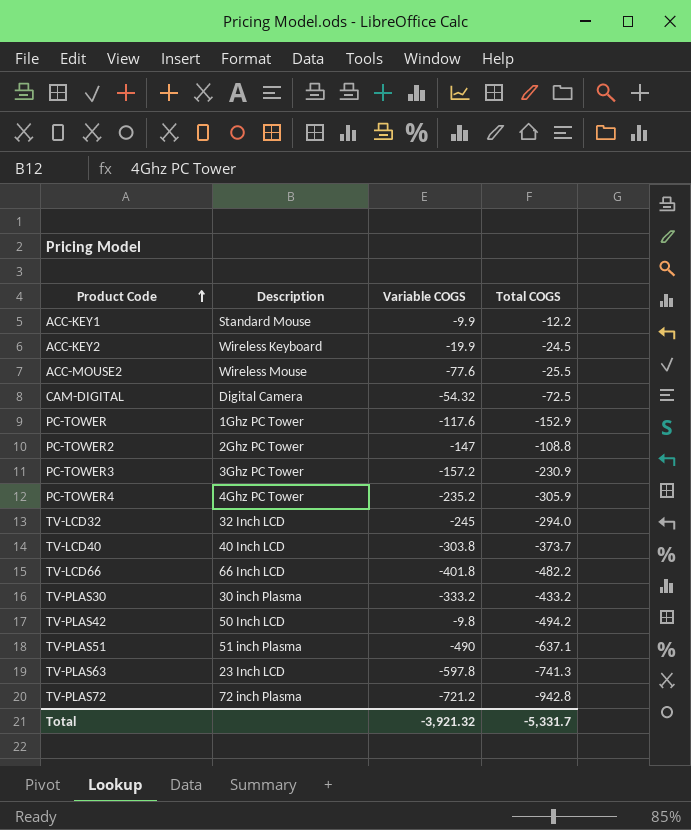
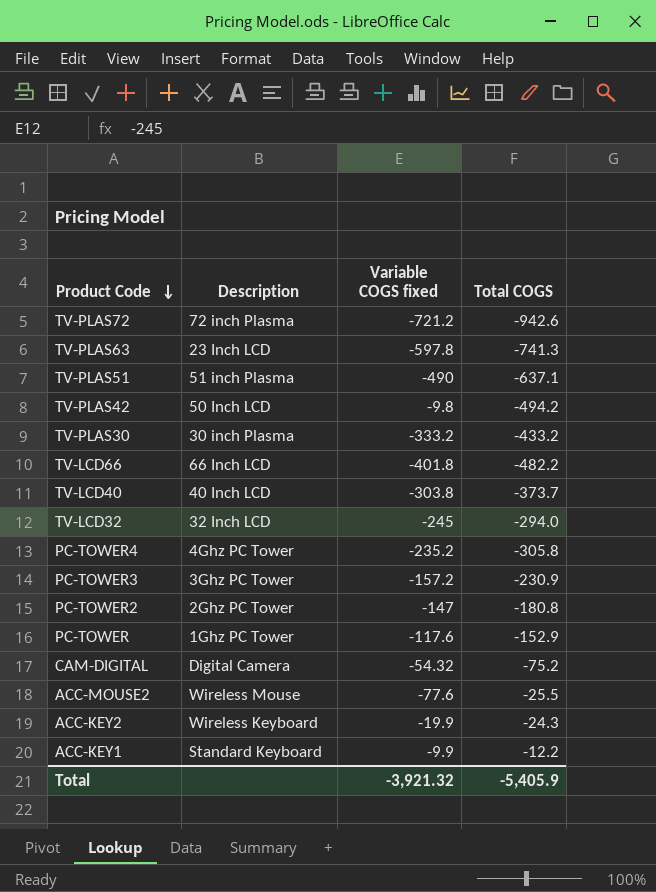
row order: Product Code ascending -> Product Code descending
column name: Variable COGS -> Variable COGS fixed
TV-PLAS72 | Total COGS: -942.8 -> -942.6
PC-TOWER4 | Total COGS: -305.9 -> -305.8
PC-TOWER2 | Total COGS: -108.8 -> -180.8
CAM-DIGITAL | Total COGS: -72.5 -> -75.2
ACC-KEY2 | Total COGS: -24.5 -> -24.3
ACC-KEY1 | Description: Standard Mouse -> Standard Keyboard
Total | Total COGS: -5,331.7 -> -5,405.9

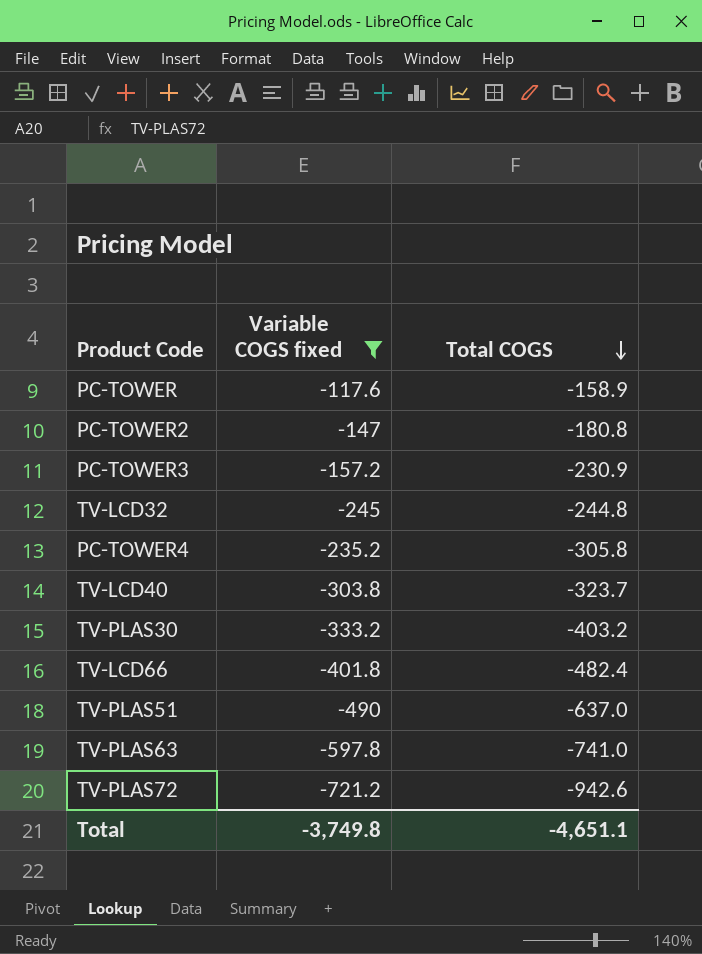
filter: none -> Variable COGS fixed <= -117.6
row order: Product Code descending -> Total COGS descending
column Description | position: 2 -> none
PC-TOWER | Total COGS: -152.9 -> -158.9
TV-LCD32 | Total COGS: -294.0 -> -244.8
TV-LCD40 | Total COGS: -373.7 -> -323.7
TV-PLAS30 | Total COGS: -433.2 -> -403.2
TV-LCD66 | Total COGS: -482.2 -> -482.4
TV-PLAS51 | Total COGS: -637.1 -> -637.0
TV-PLAS63 | Total COGS: -741.3 -> -741.0
Total | Variable COGS fixed: -3,921.32 -> -3,749.8
Total | Total COGS: -5,405.9 -> -4,651.1

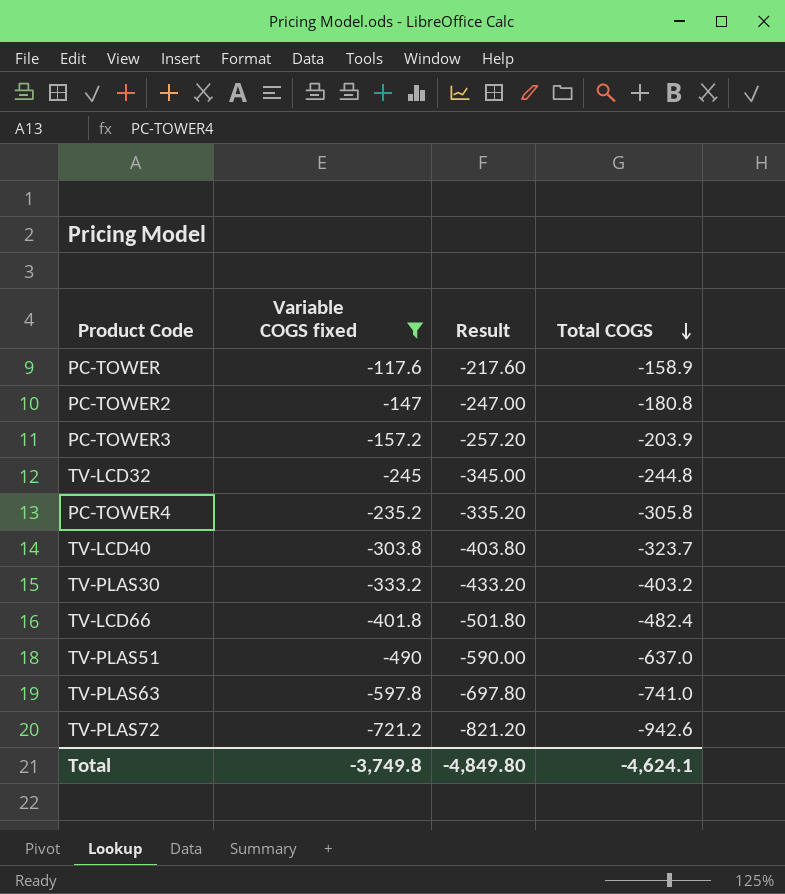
column Result | formula: none -> [Variable COGS fixed] - 100
PC-TOWER3 | Total COGS: -230.9 -> -203.9
Total | Total COGS: -4,651.1 -> -4,624.1

